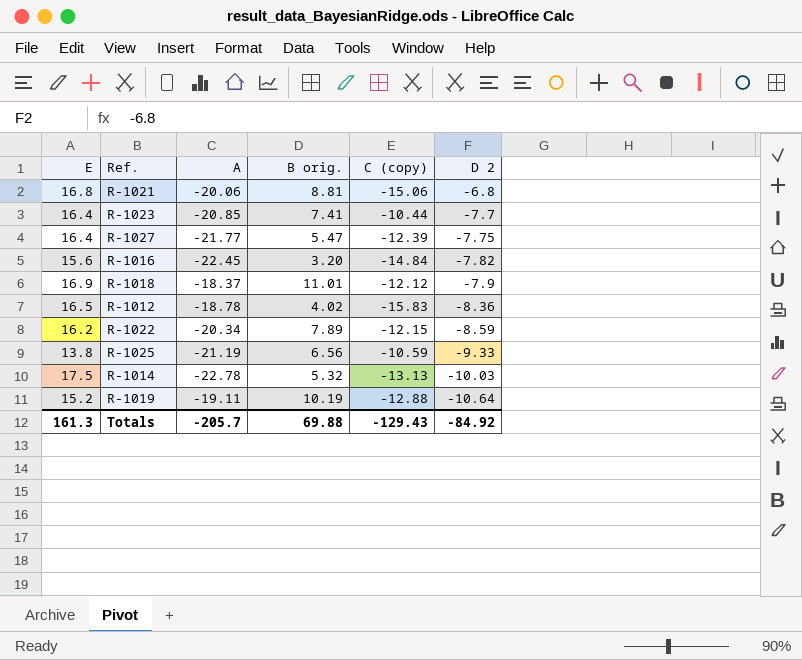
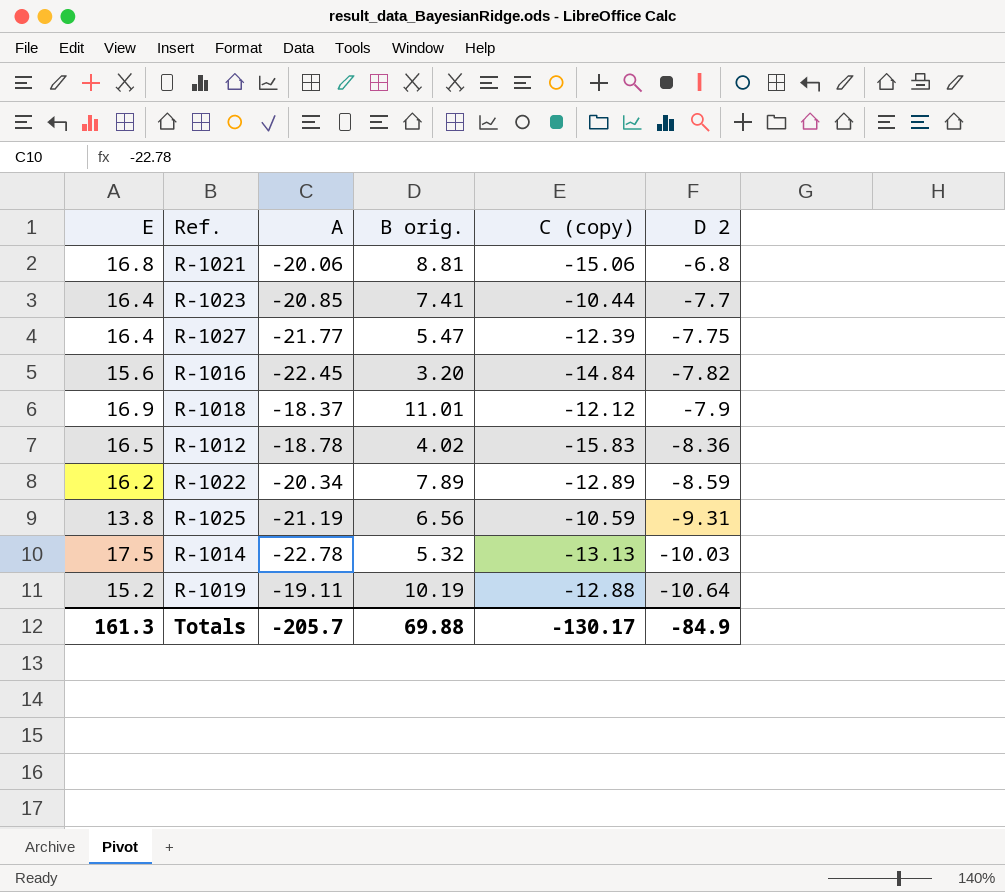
R-1022 | C (copy): -12.15 -> -12.89
R-1025 | D 2: -9.33 -> -9.31
Totals | C (copy): -129.43 -> -130.17
Totals | D 2: -84.92 -> -84.9

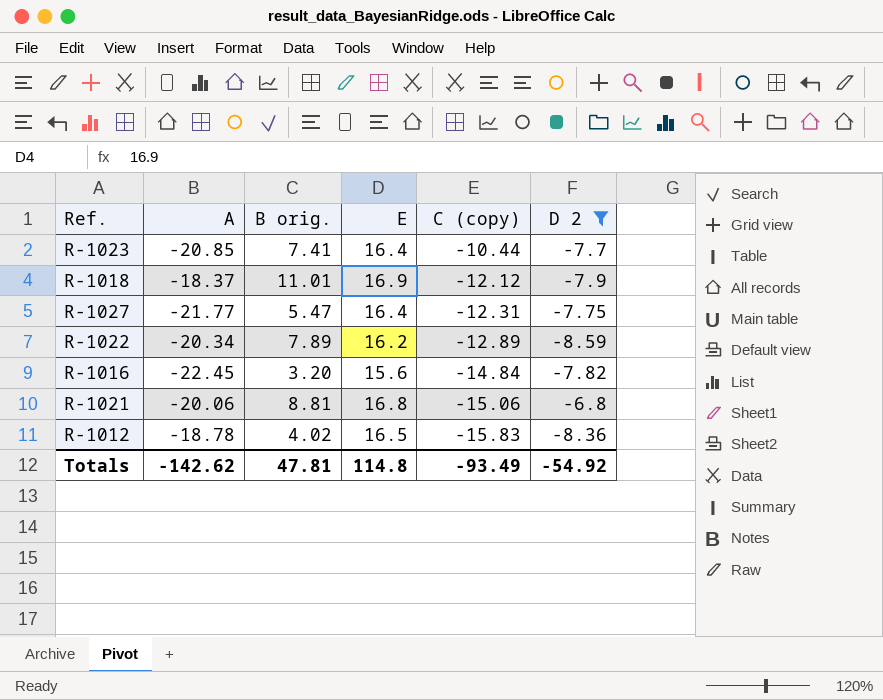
filter: none -> D 2 >= -8.59
row order: D 2 descending -> C (copy) descending
column E | position: 1 -> 4
R-1027 | C (copy): -12.39 -> -12.31
Totals | A: -205.7 -> -142.62
Totals | B orig.: 69.88 -> 47.81
Totals | E: 161.3 -> 114.8
Totals | C (copy): -130.17 -> -93.49
Totals | D 2: -84.9 -> -54.92

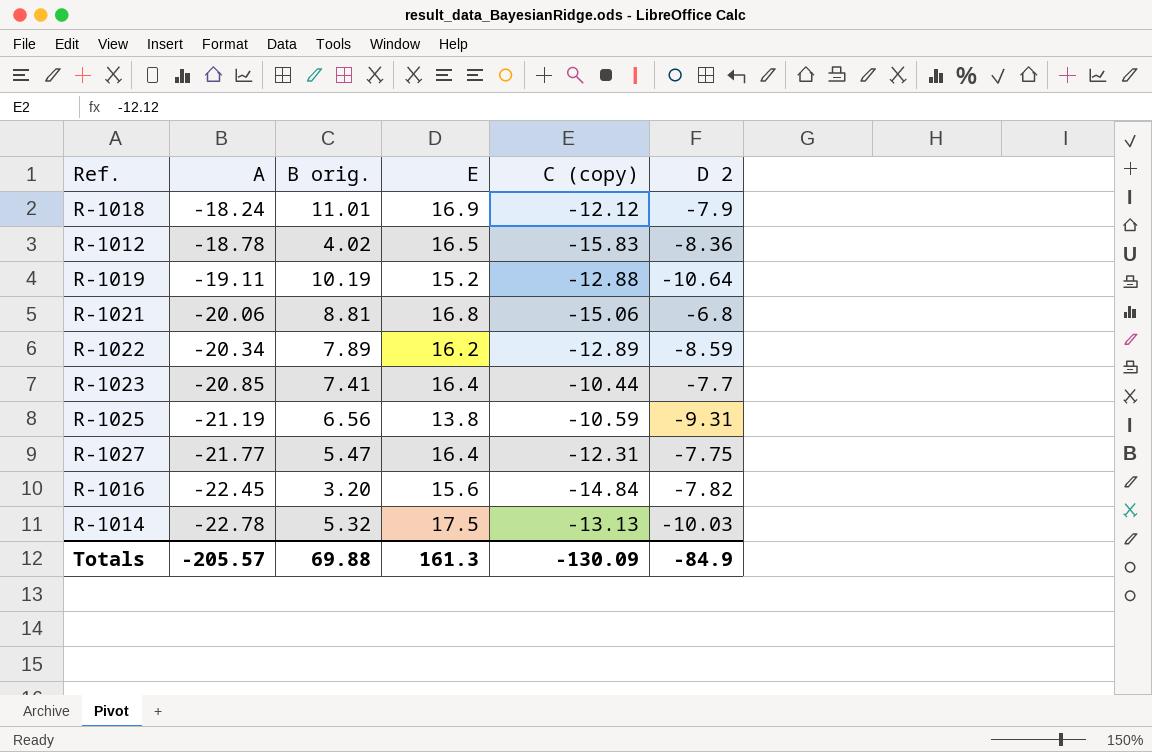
filter: D 2 >= -8.59 -> none
row order: C (copy) descending -> A descending
R-1018 | A: -18.37 -> -18.24
Totals | A: -142.62 -> -205.57
Totals | B orig.: 47.81 -> 69.88
Totals | E: 114.8 -> 161.3
Totals | C (copy): -93.49 -> -130.09
Totals | D 2: -54.92 -> -84.9

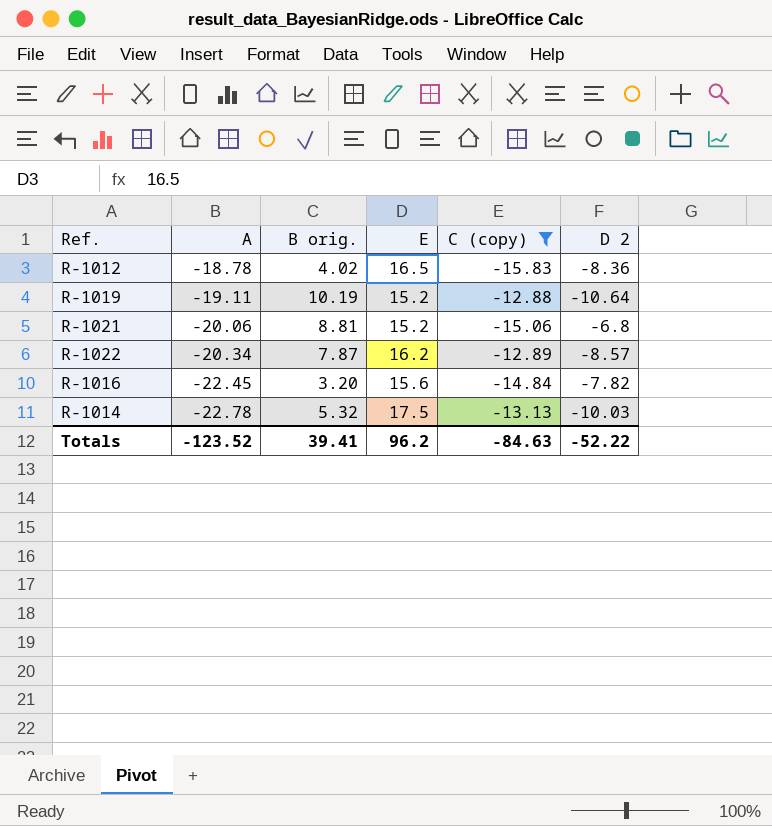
filter: none -> C (copy) <= -12.88
R-1021 | E: 16.8 -> 15.2
R-1022 | B orig.: 7.89 -> 7.87
R-1022 | D 2: -8.59 -> -8.57
Totals | A: -205.57 -> -123.52
Totals | B orig.: 69.88 -> 39.41
Totals | E: 161.3 -> 96.2
Totals | C (copy): -130.09 -> -84.63
Totals | D 2: -84.9 -> -52.22

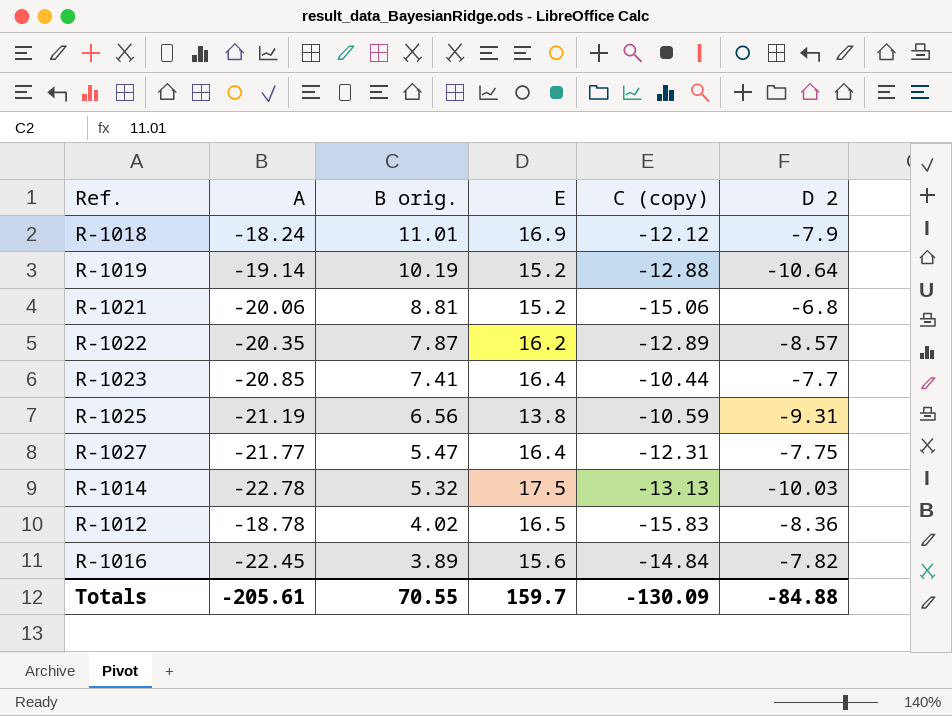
filter: C (copy) <= -12.88 -> none
row order: A descending -> B orig. descending
R-1019 | A: -19.11 -> -19.14
R-1022 | A: -20.34 -> -20.35
R-1016 | B orig.: 3.20 -> 3.89
Totals | A: -123.52 -> -205.61
Totals | B orig.: 39.41 -> 70.55
Totals | E: 96.2 -> 159.7
Totals | C (copy): -84.63 -> -130.09
Totals | D 2: -52.22 -> -84.88

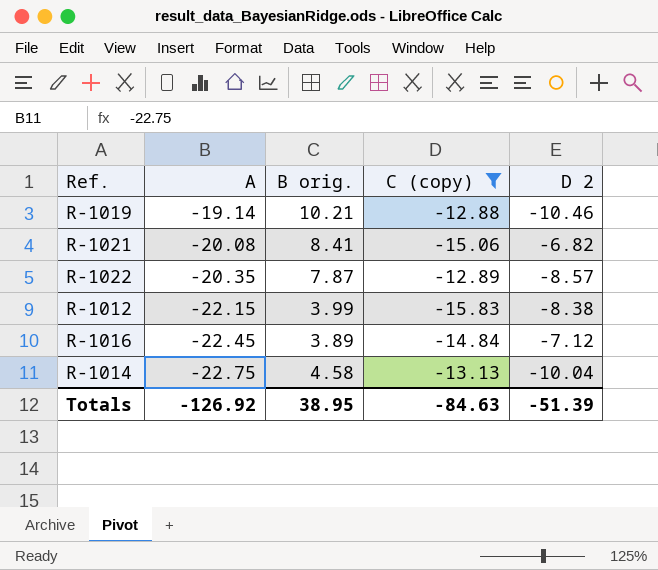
filter: none -> C (copy) <= -12.88
row order: B orig. descending -> A descending
column E | position: 4 -> none
R-1019 | B orig.: 10.19 -> 10.21
R-1019 | D 2: -10.64 -> -10.46
R-1021 | A: -20.06 -> -20.08
R-1021 | B orig.: 8.81 -> 8.41
R-1021 | D 2: -6.8 -> -6.82
R-1012 | A: -18.78 -> -22.15
R-1012 | B orig.: 4.02 -> 3.99
R-1012 | D 2: -8.36 -> -8.38
R-1016 | D 2: -7.82 -> -7.12
R-1014 | A: -22.78 -> -22.75
R-1014 | B orig.: 5.32 -> 4.58
R-1014 | D 2: -10.03 -> -10.04
Totals | A: -205.61 -> -126.92
Totals | B orig.: 70.55 -> 38.95
Totals | C (copy): -130.09 -> -84.63
Totals | D 2: -84.88 -> -51.39

